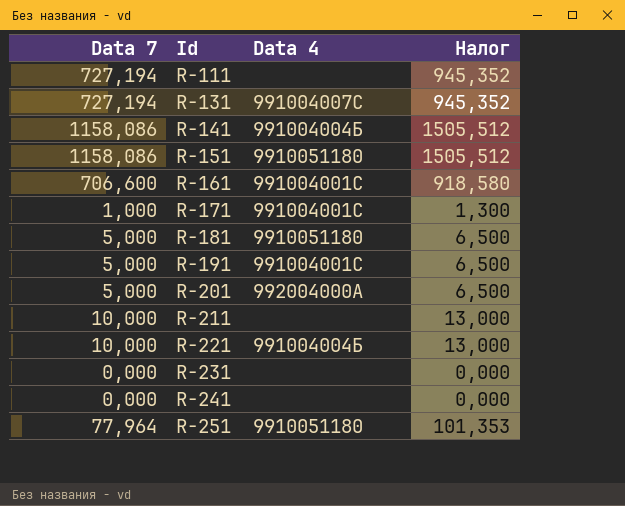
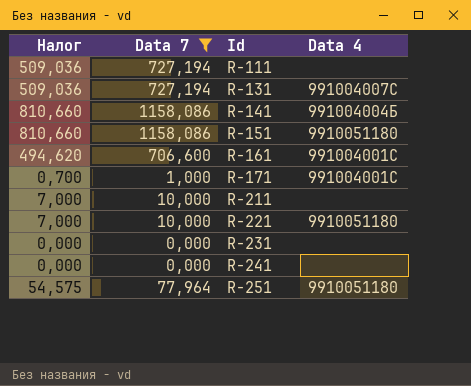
filter: none -> Data 7 != 5,000
column Налог | formula: [Data 7] * 1,3 -> [Data 7] * 0,7
column Налог | position: 4 -> 1
R-221 | Data 4: 991004004Б -> 9910051180

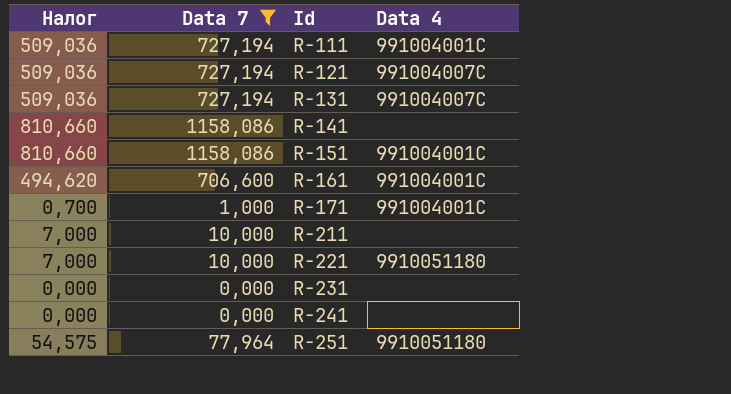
R-111 | Data 4: none -> 991004001С
row R-121: none -> 509,036 | 727,194 | 991004007С
R-141 | Data 4: 991004004Б -> none
R-151 | Data 4: 9910051180 -> 991004001С

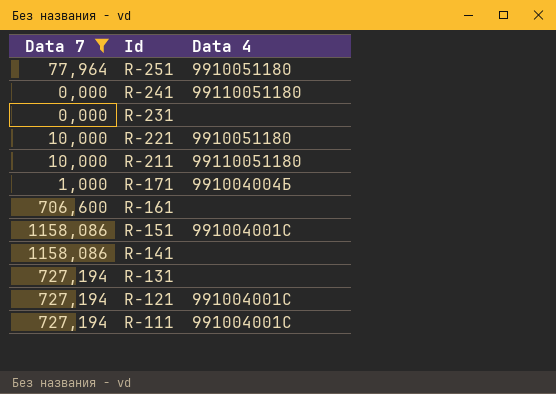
row order: Id ascending -> Id descending
column Налог | formula: [Data 7] * 0,7 -> none
R-241 | Data 4: none -> 99110051180
R-211 | Data 4: none -> 99110051180
R-171 | Data 4: 991004001С -> 991004004Б
R-161 | Data 4: 991004001С -> none
R-131 | Data 4: 991004007С -> none
R-121 | Data 4: 991004007С -> 991004001С

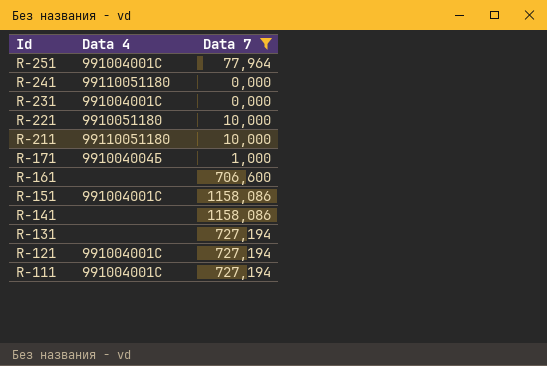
column Data 7 | position: 1 -> 3
R-251 | Data 4: 9910051180 -> 991004001С
R-231 | Data 4: none -> 991004001С

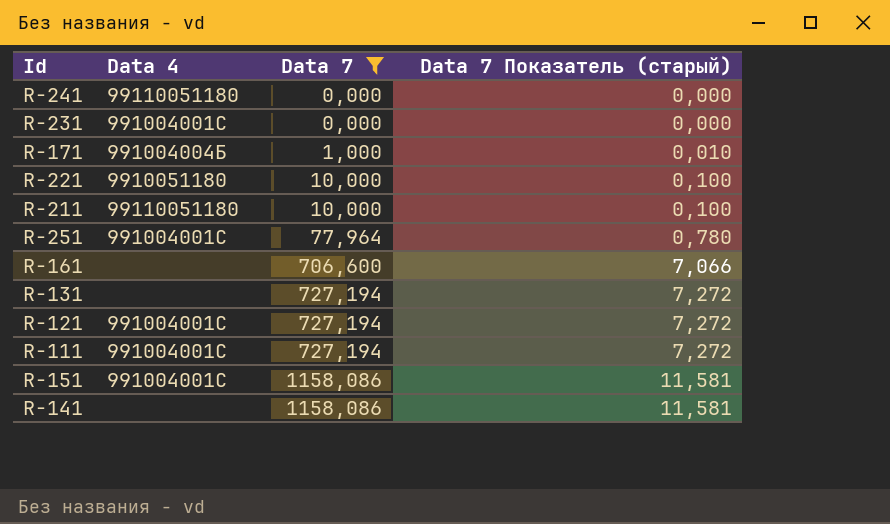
row order: Id descending -> Data 7 ascending
column Data 7 Показатель (старый) | formula: none -> [Data 7] * 0,01

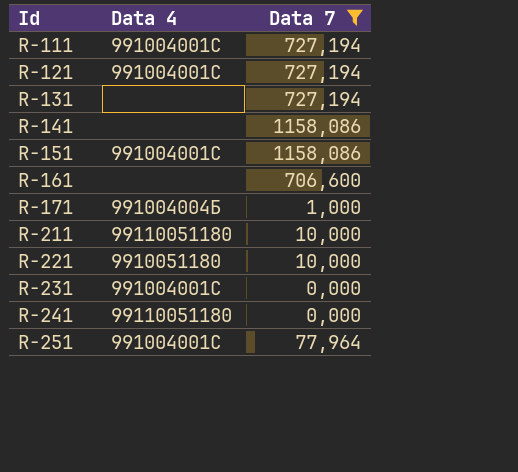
row order: Data 7 ascending -> Id ascending
column Data 7 Показатель (старый) | formula: [Data 7] * 0,01 -> none

